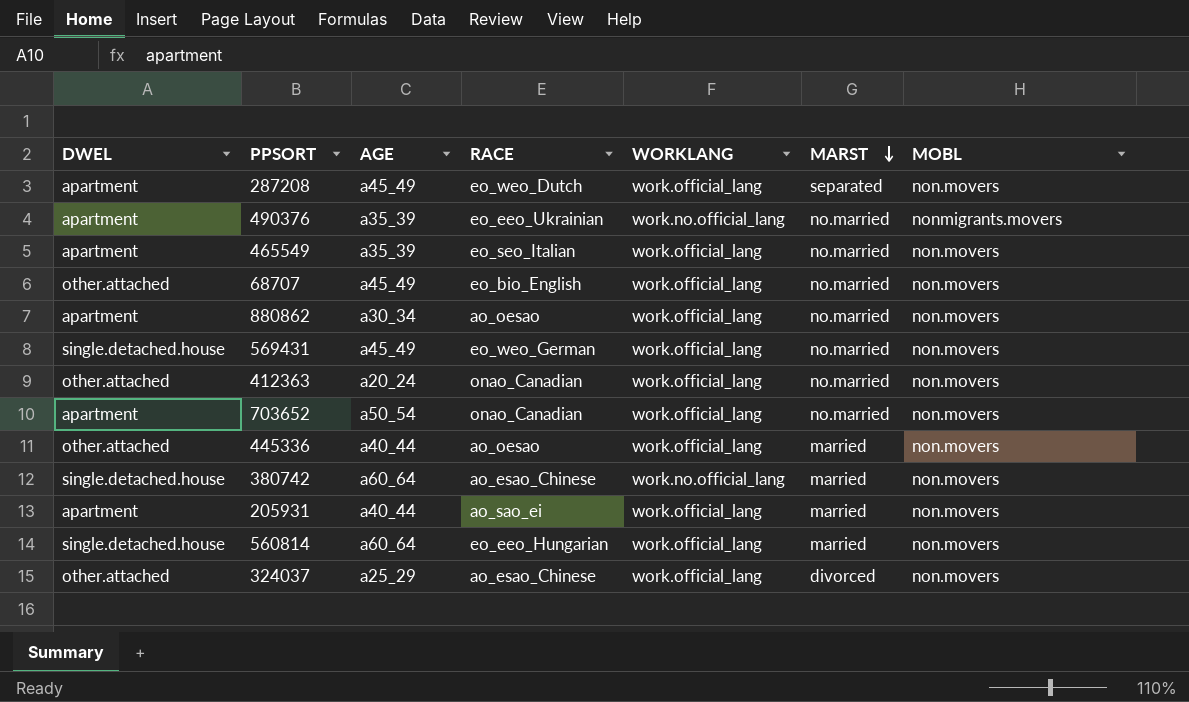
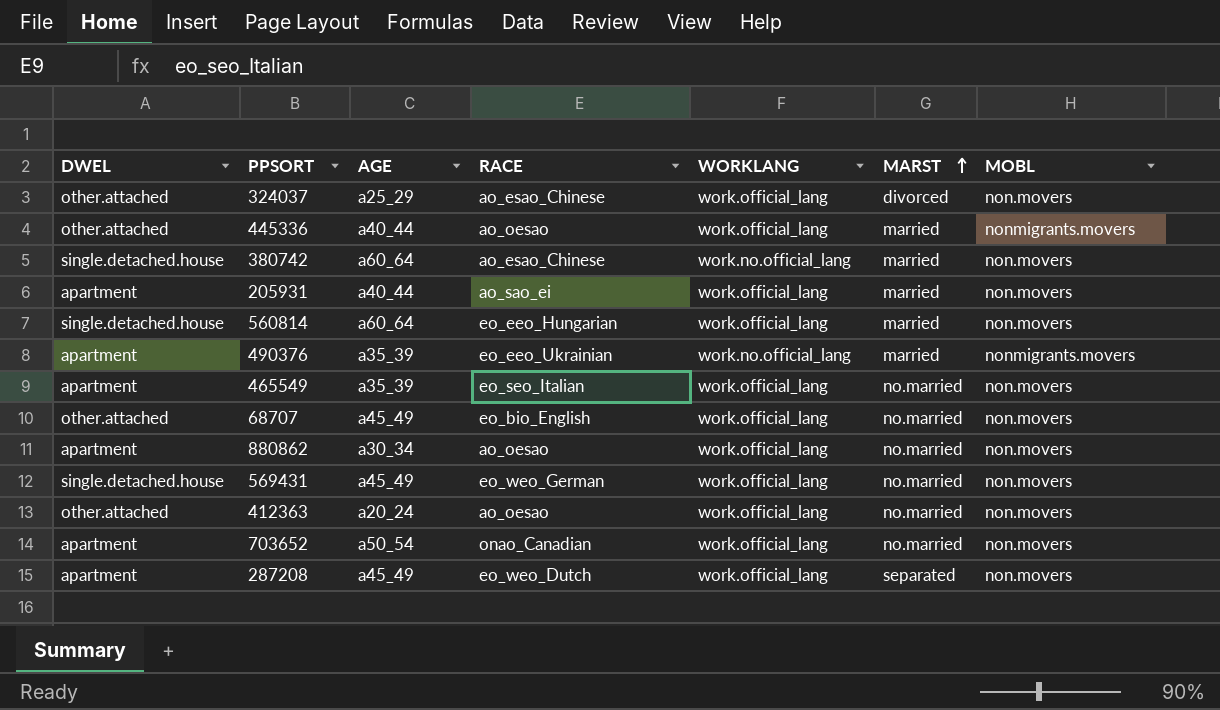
row order: MARST descending -> MARST ascending
445336 | MOBL: non.movers -> nonmigrants.movers
490376 | MARST: no.married -> married
412363 | RACE: onao_Canadian -> ao_oesao

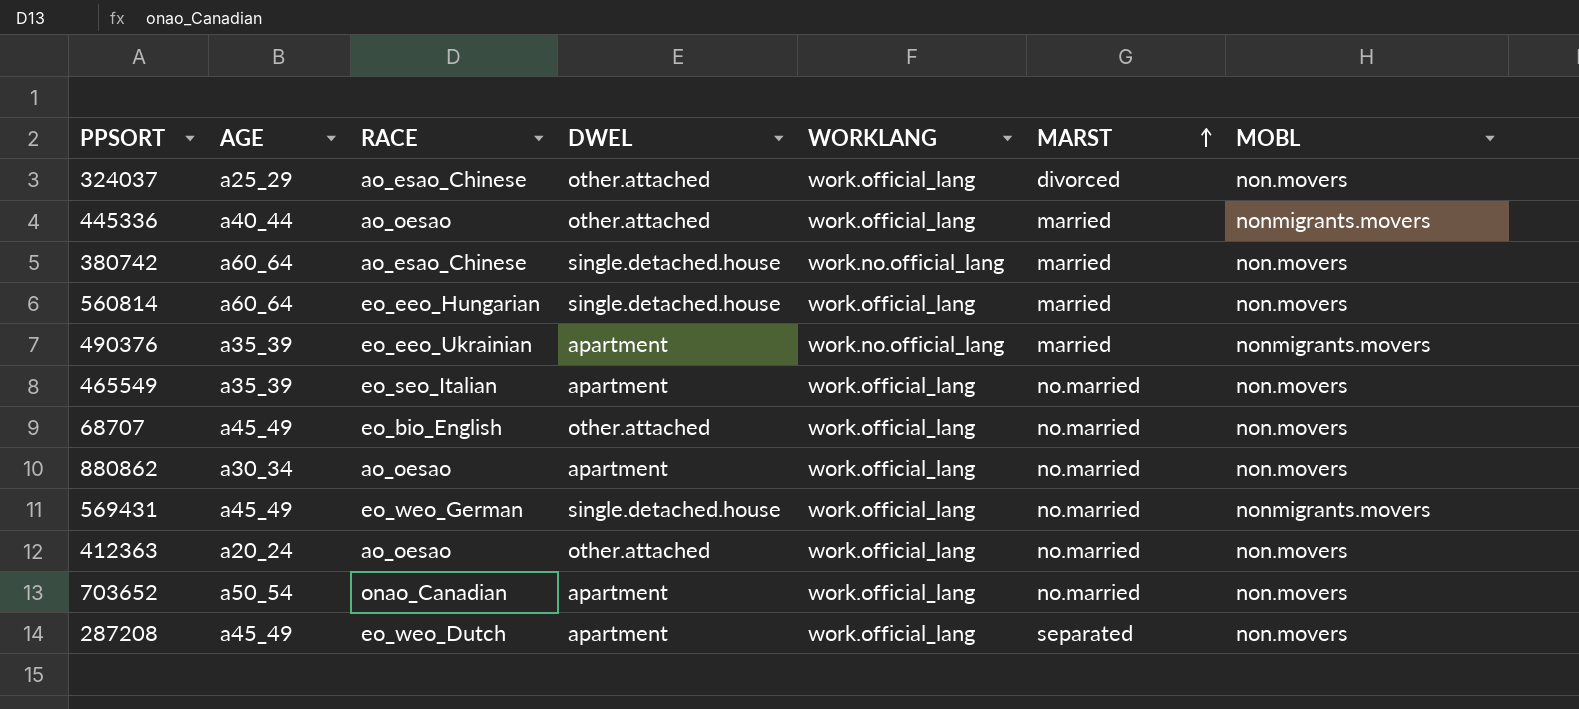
column DWEL | position: 1 -> 4
row 205931: apartment | a40_44 | ao_sao_ei | work.official_lang | married | non.movers -> none
569431 | MOBL: non.movers -> nonmigrants.movers

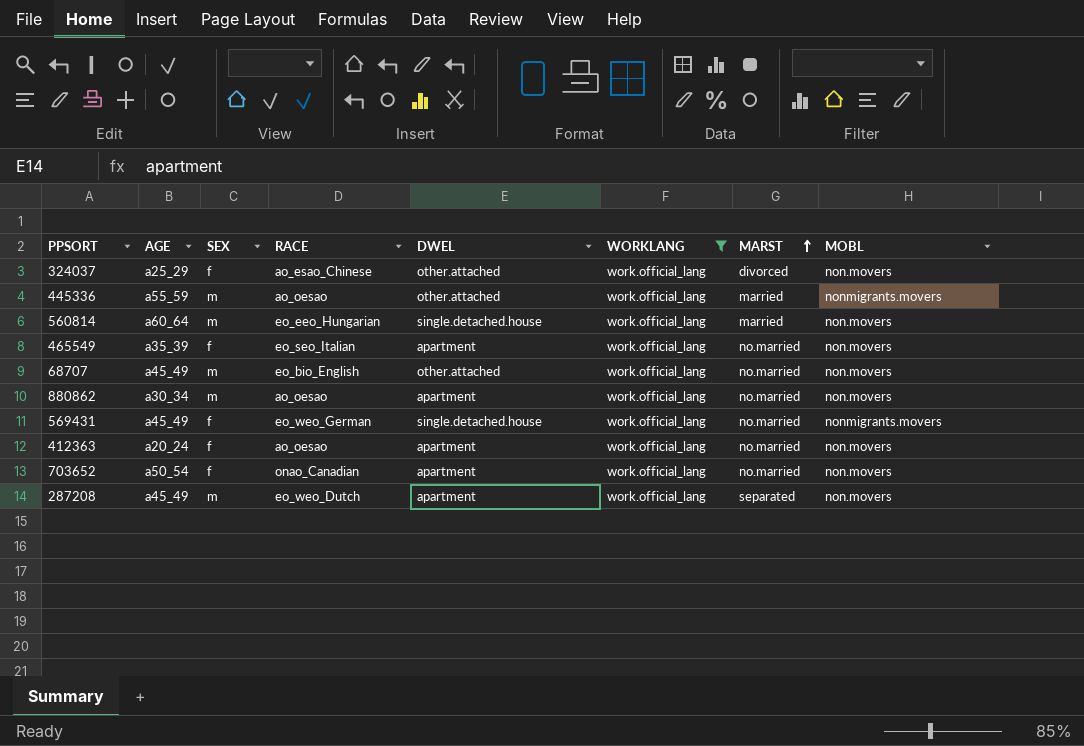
filter: none -> WORKLANG = work.official_lang
column SEX | position: none -> 3
445336 | AGE: a40_44 -> a55_59
412363 | DWEL: other.attached -> apartment

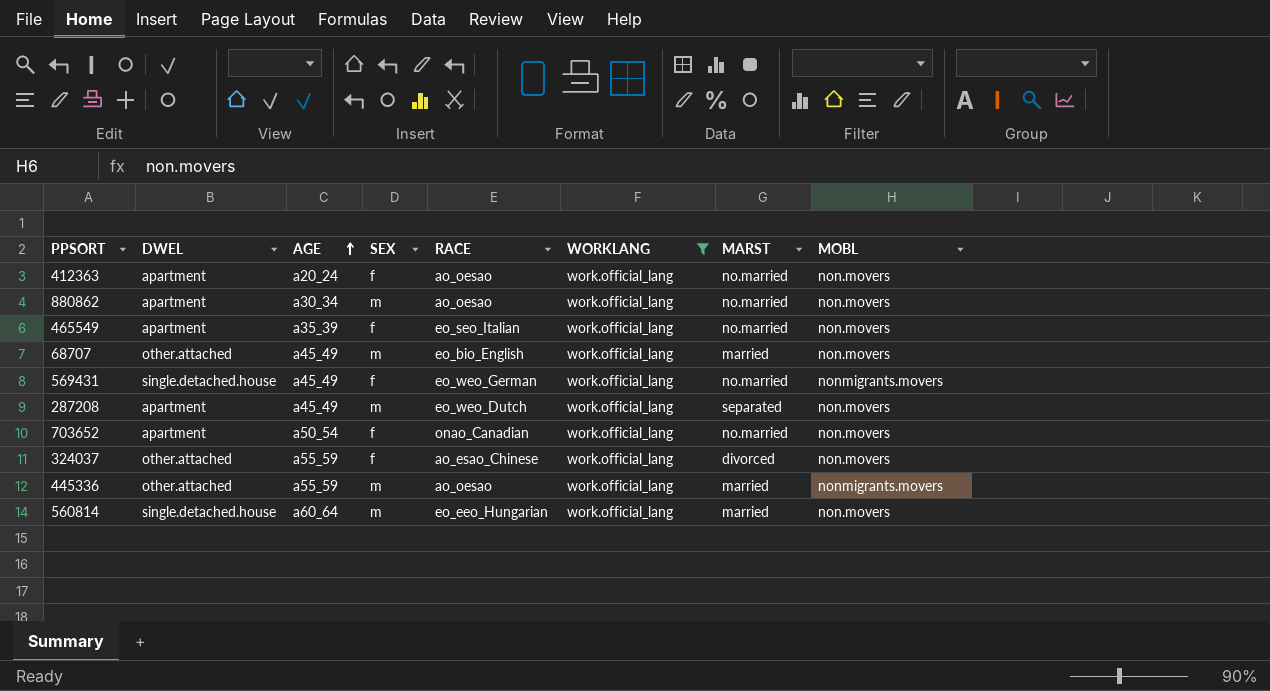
row order: MARST ascending -> AGE ascending
column DWEL | position: 5 -> 2
68707 | MARST: no.married -> married
324037 | AGE: a25_29 -> a55_59

